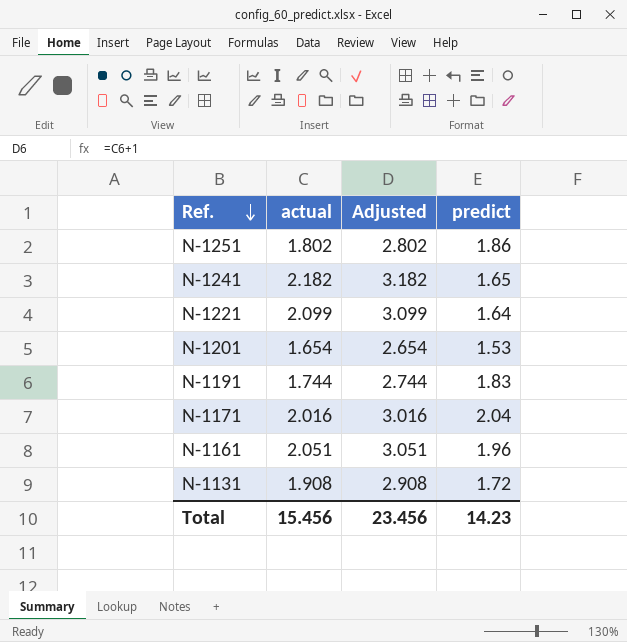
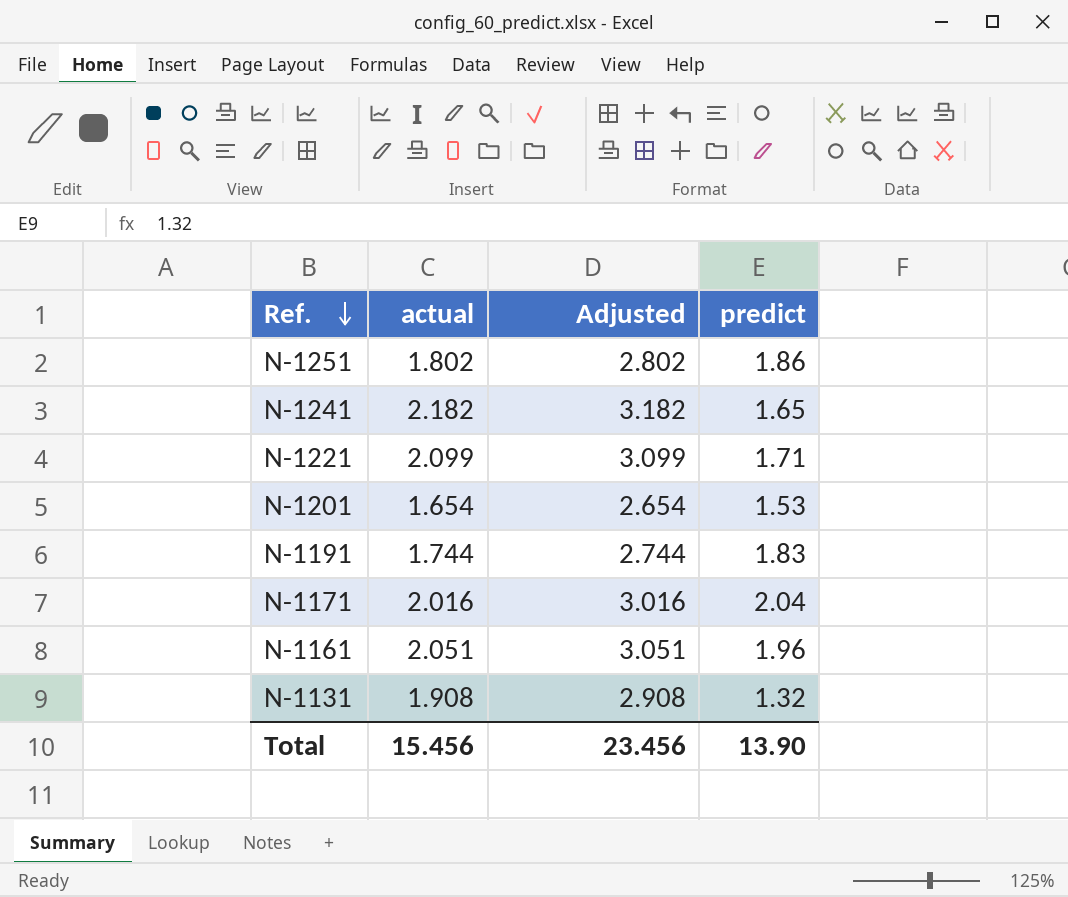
N-1221 | predict: 1.64 -> 1.71
N-1131 | predict: 1.72 -> 1.32
Total | predict: 14.23 -> 13.90

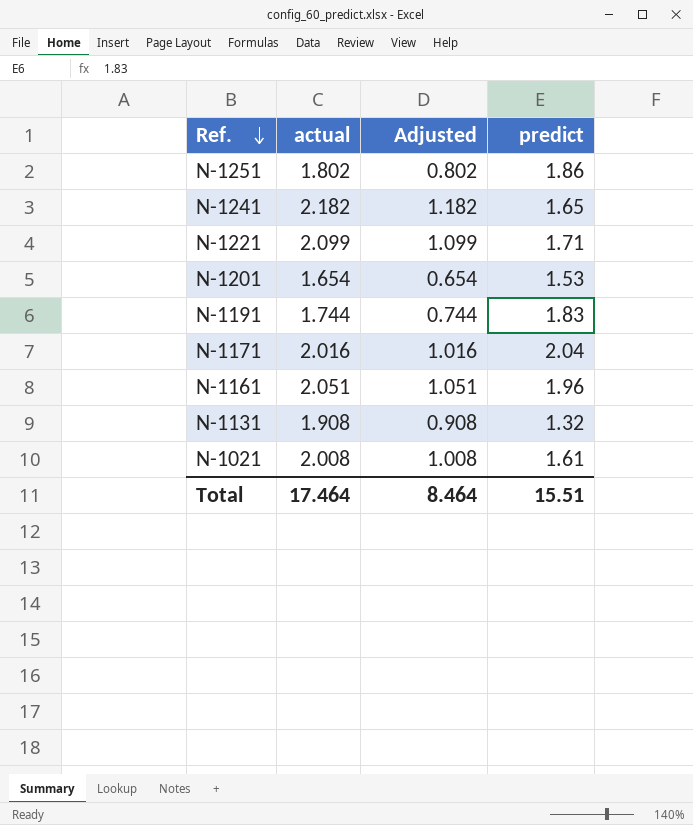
column Adjusted | formula: [actual] + 1 -> [actual] - 1
row N-1021: none -> 2.008 | 1.008 | 1.61
Total | actual: 15.456 -> 17.464
Total | Adjusted: 23.456 -> 8.464
Total | predict: 13.90 -> 15.51

